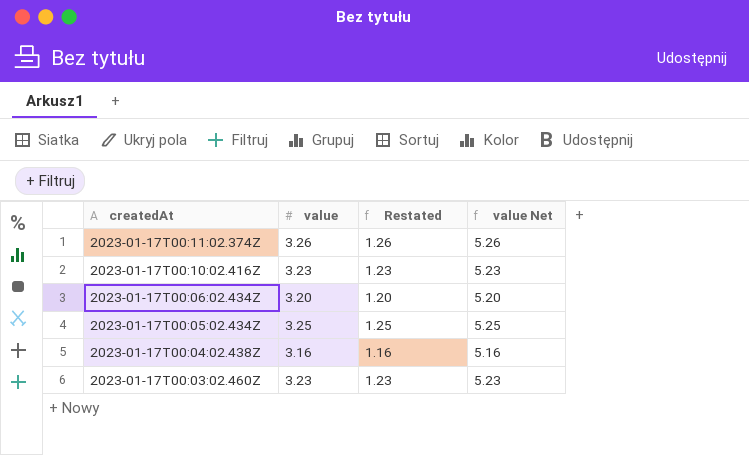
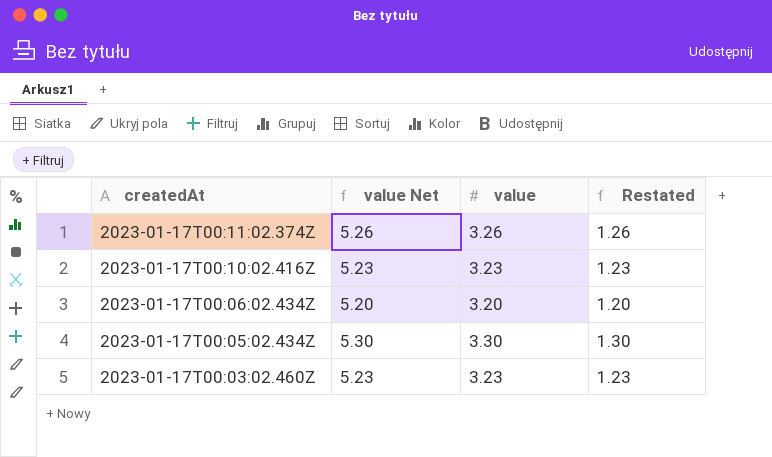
column value Net | position: 4 -> 2
row 2023-01-17T00:04:02.438Z: 3.16 | 1.16 | 5.16 -> none
2023-01-17T00:05:02.434Z | value Net: 5.25 -> 5.30
2023-01-17T00:05:02.434Z | value: 3.25 -> 3.30
2023-01-17T00:05:02.434Z | Restated: 1.25 -> 1.30

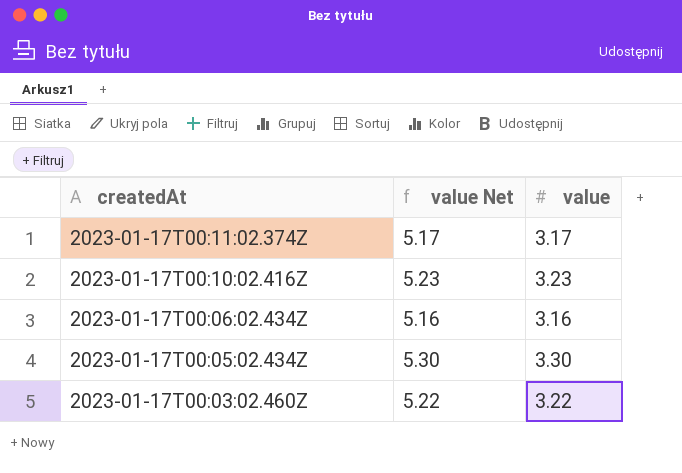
column Restated | formula: [value] - 2 -> none
2023-01-17T00:11:02.374Z | value Net: 5.26 -> 5.17
2023-01-17T00:11:02.374Z | value: 3.26 -> 3.17
2023-01-17T00:06:02.434Z | value Net: 5.20 -> 5.16
2023-01-17T00:06:02.434Z | value: 3.20 -> 3.16
2023-01-17T00:03:02.460Z | value Net: 5.23 -> 5.22
2023-01-17T00:03:02.460Z | value: 3.23 -> 3.22

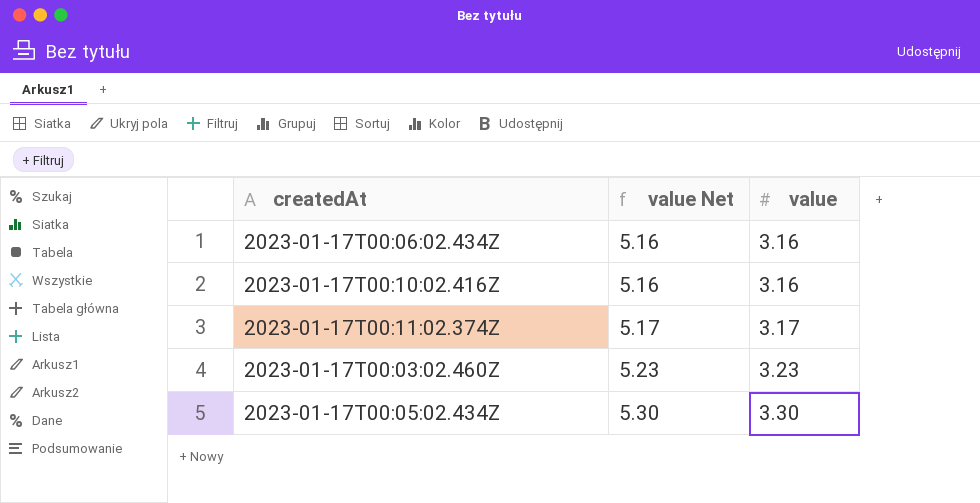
row order: createdAt descending -> value Net ascending
2023-01-17T00:10:02.416Z | value Net: 5.23 -> 5.16
2023-01-17T00:10:02.416Z | value: 3.23 -> 3.16
2023-01-17T00:03:02.460Z | value Net: 5.22 -> 5.23
2023-01-17T00:03:02.460Z | value: 3.22 -> 3.23

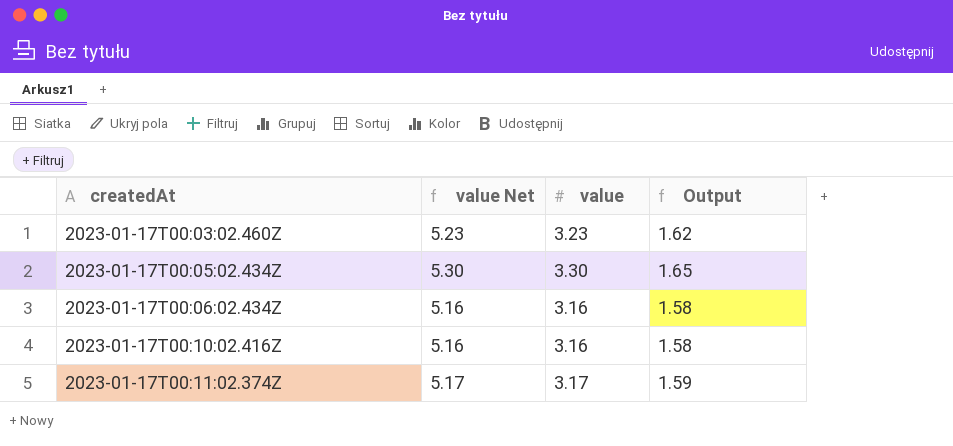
row order: value Net ascending -> createdAt ascending
column Output | formula: none -> [value] * 0.5

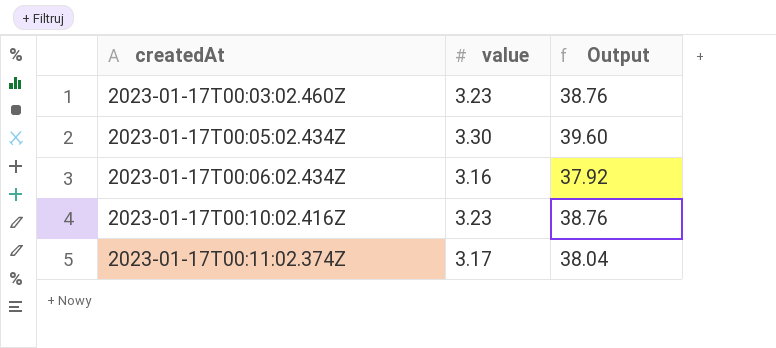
column value Net | formula: [value] + 2 -> none
column Output | formula: [value] * 0.5 -> [value] * 12
2023-01-17T00:10:02.416Z | value: 3.16 -> 3.23

